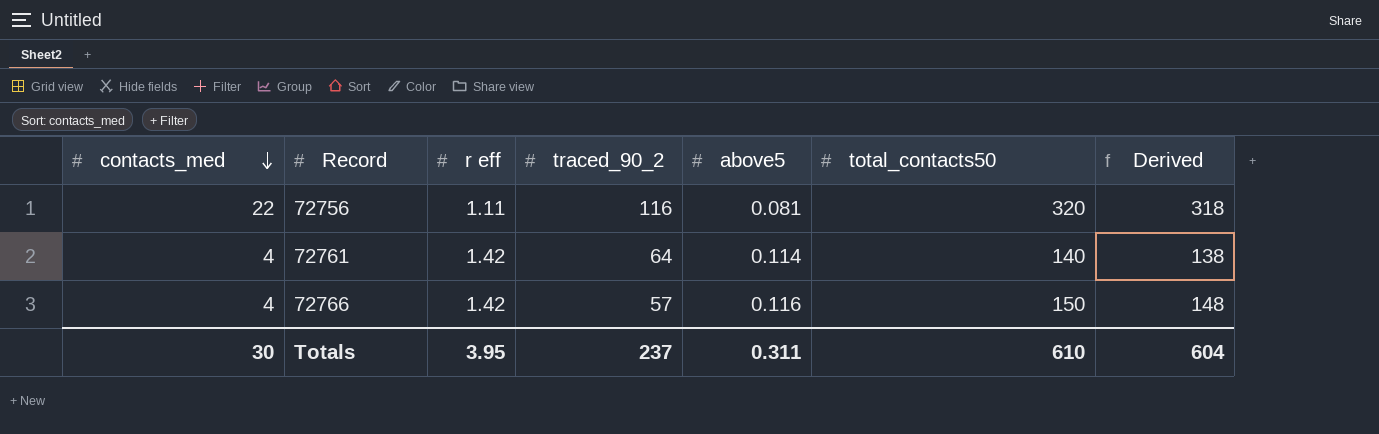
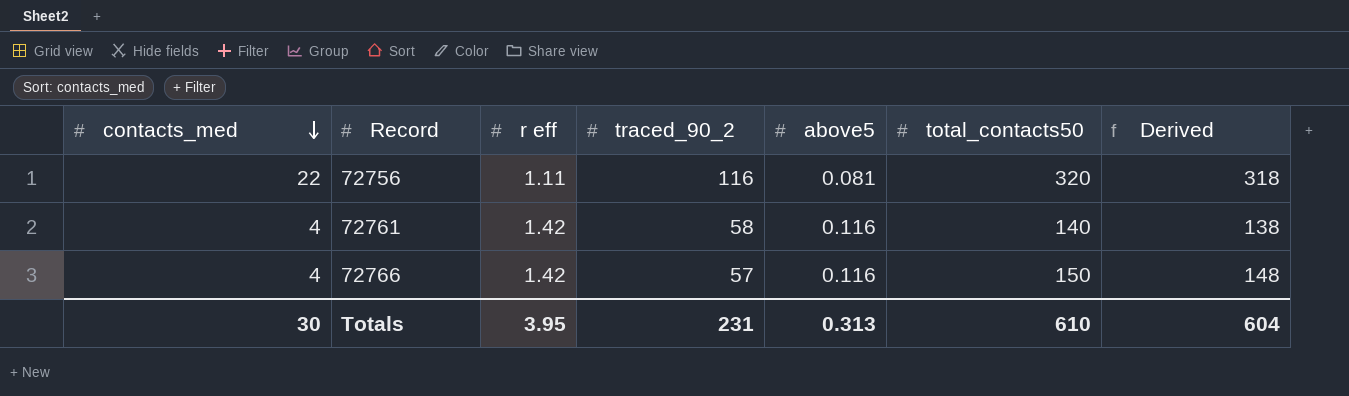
72761 | traced_90_2: 64 -> 58
72761 | above5: 0.114 -> 0.116
Totals | traced_90_2: 237 -> 231
Totals | above5: 0.311 -> 0.313

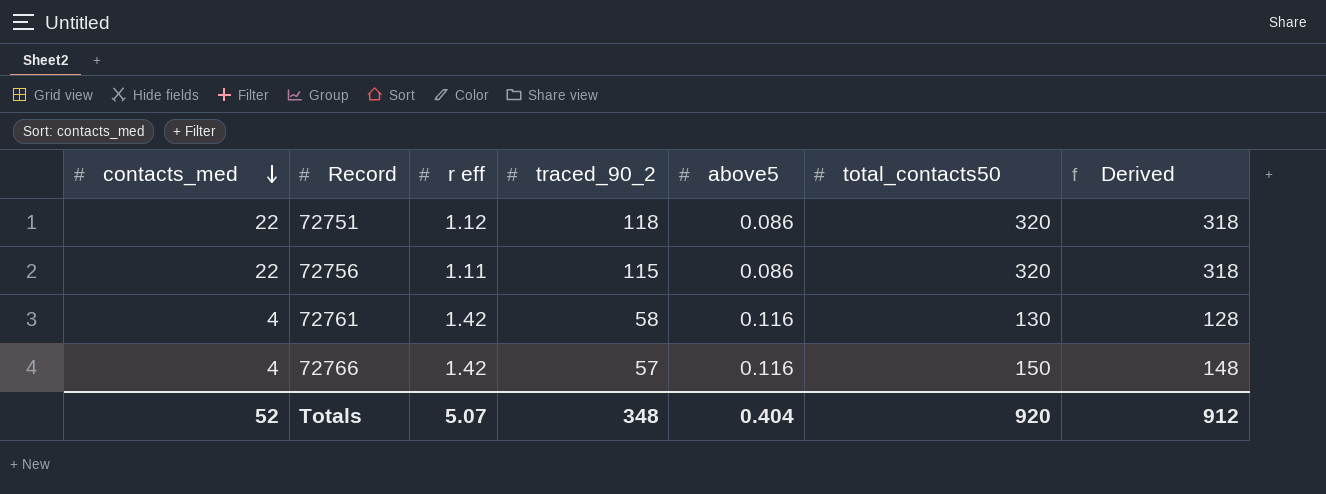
row 72751: none -> 22 | 1.12 | 118 | 0.086 | 320 | 318
72756 | traced_90_2: 116 -> 115
72756 | above5: 0.081 -> 0.086
72761 | total_contacts50: 140 -> 130
72761 | Derived: 138 -> 128
Totals | contacts_med: 30 -> 52
Totals | r eff: 3.95 -> 5.07
Totals | traced_90_2: 231 -> 348
Totals | above5: 0.313 -> 0.404
Totals | total_contacts50: 610 -> 920
Totals | Derived: 604 -> 912

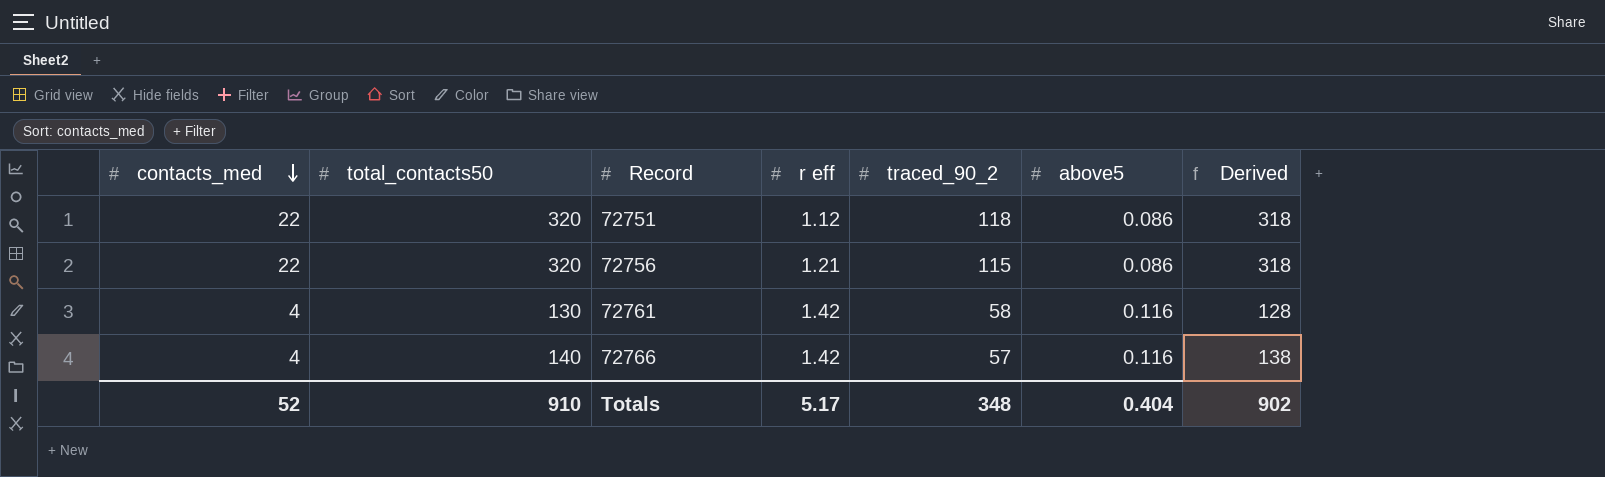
column total_contacts50 | position: 6 -> 2
72756 | r eff: 1.11 -> 1.21
72766 | total_contacts50: 150 -> 140
72766 | Derived: 148 -> 138
Totals | total_contacts50: 920 -> 910
Totals | r eff: 5.07 -> 5.17
Totals | Derived: 912 -> 902

